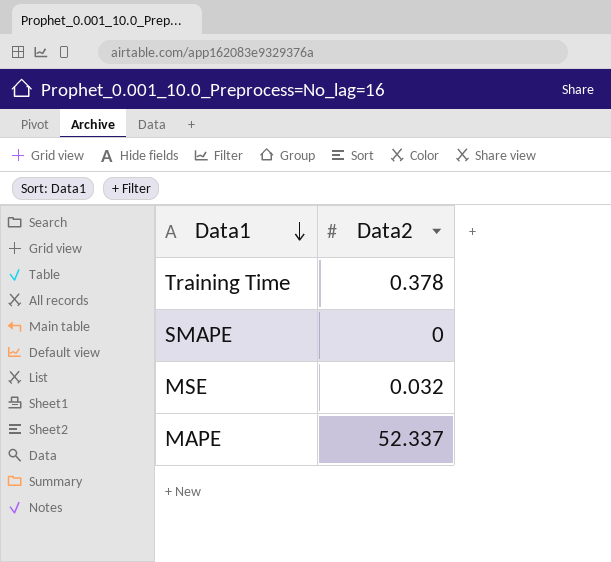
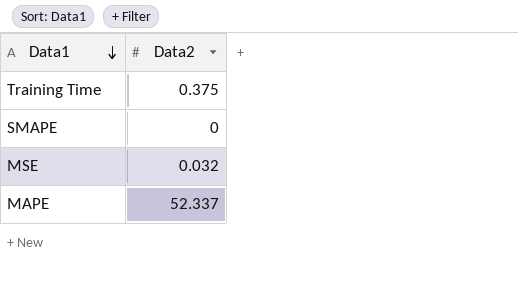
Training Time | Data2: 0.378 -> 0.375

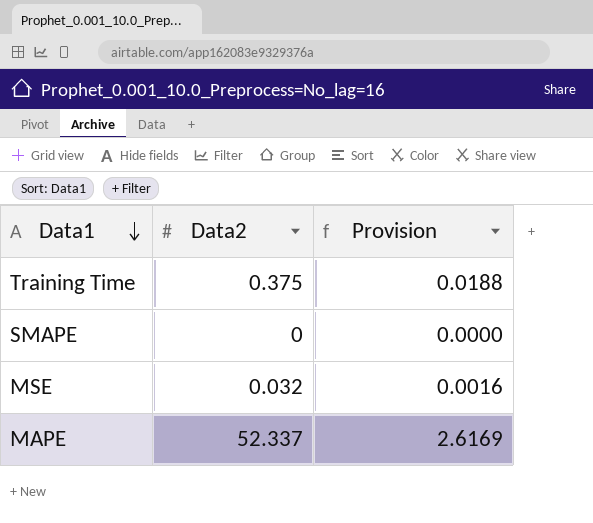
column Provision | formula: none -> [Data2] * 0.05

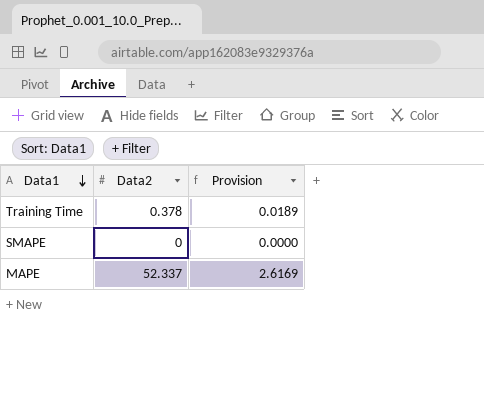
row MSE: 0.032 | 0.0016 -> none
Training Time | Data2: 0.375 -> 0.378
Training Time | Provision: 0.0188 -> 0.0189

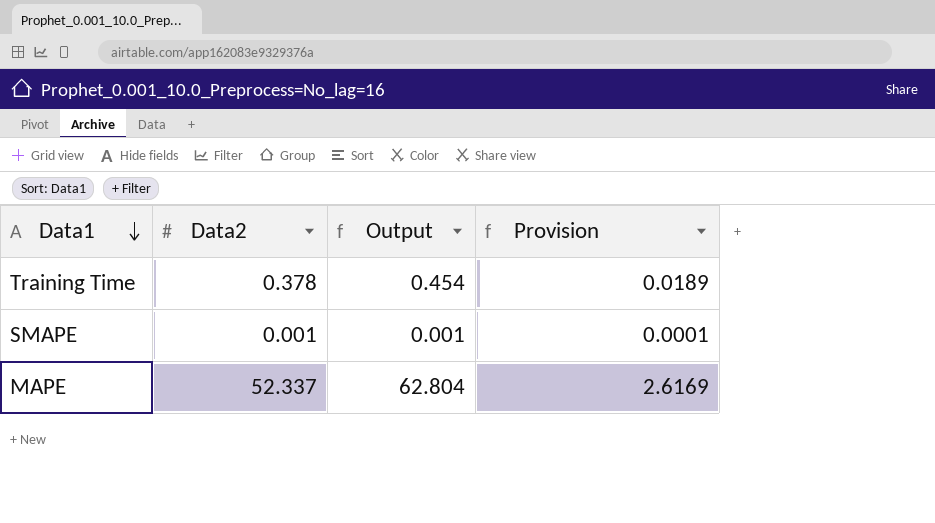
column Output | formula: none -> [Data2] * 1.2
SMAPE | Data2: 0 -> 0.001
SMAPE | Provision: 0.0000 -> 0.0001

